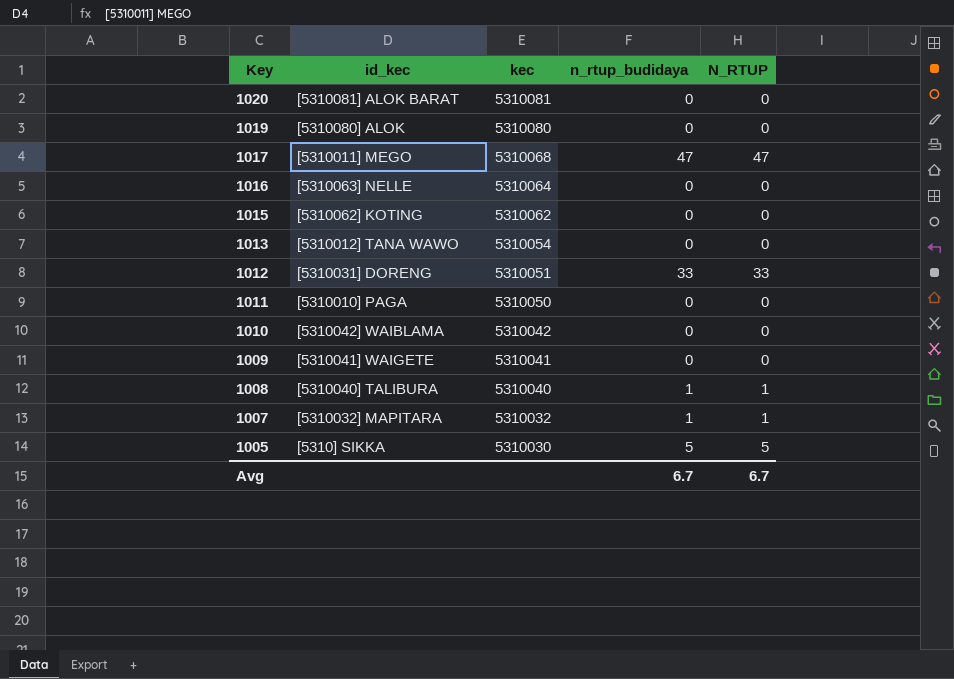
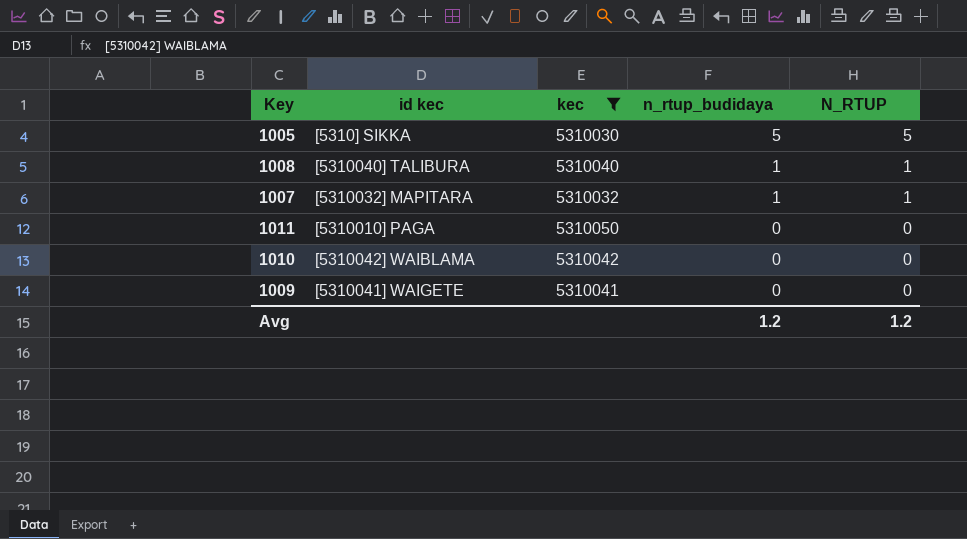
filter: none -> kec <= 5310050
row order: Key descending -> n_rtup_budidaya descending
column name: id_kec -> id kec
Avg | n_rtup_budidaya: 6.7 -> 1.2
Avg | N_RTUP: 6.7 -> 1.2

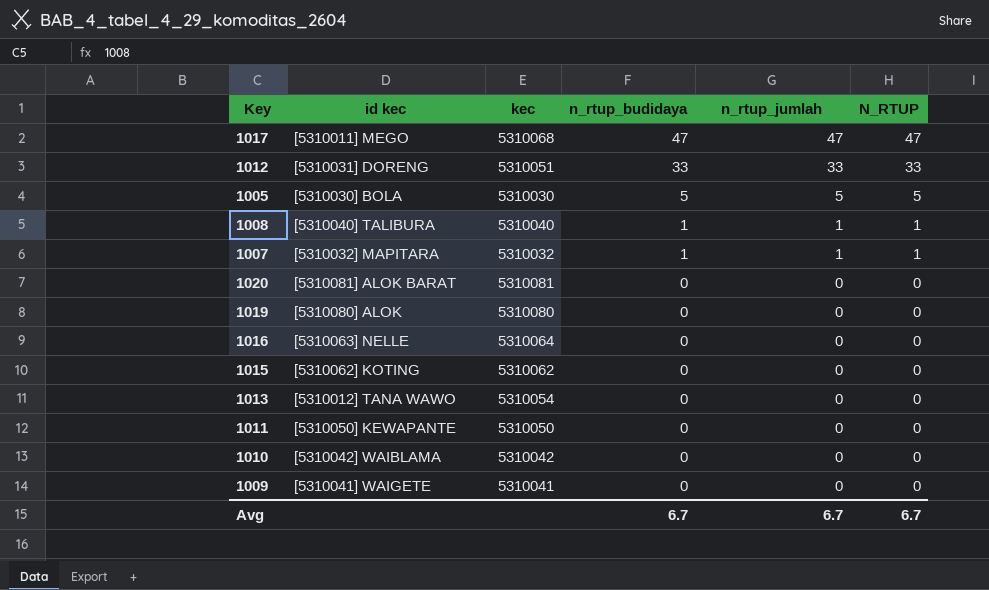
filter: kec <= 5310050 -> none
column n_rtup_jumlah | position: none -> 5
1005 | id kec: [5310] SIKKA -> [5310030] BOLA
1011 | id kec: [5310010] PAGA -> [5310050] KEWAPANTE
Avg | n_rtup_budidaya: 1.2 -> 6.7
Avg | N_RTUP: 1.2 -> 6.7

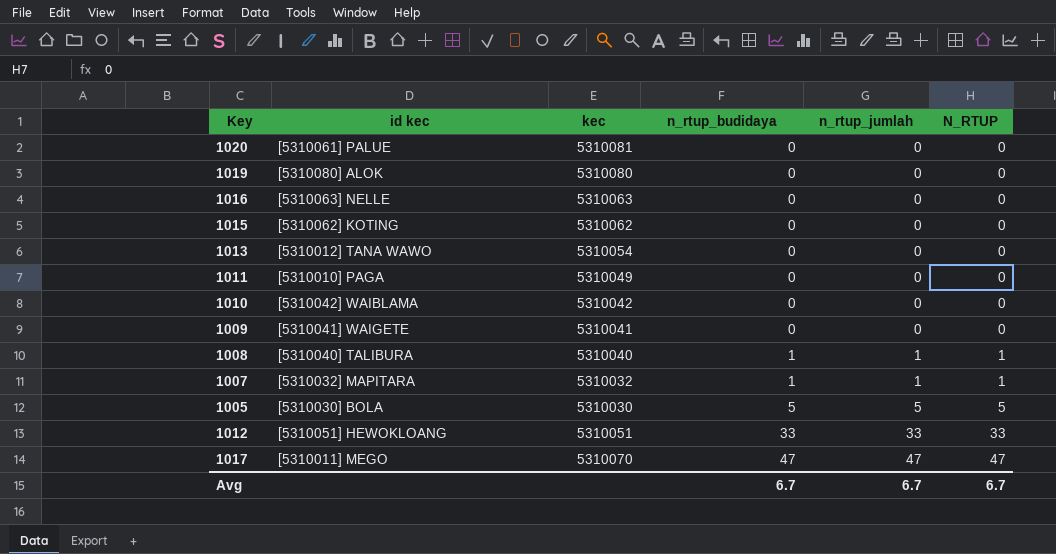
row order: n_rtup_budidaya descending -> n_rtup_budidaya ascending
1020 | id kec: [5310081] ALOK BARAT -> [5310061] PALUE
1016 | kec: 5310064 -> 5310063
1011 | id kec: [5310050] KEWAPANTE -> [5310010] PAGA
1011 | kec: 5310050 -> 5310049
1012 | id kec: [5310031] DORENG -> [5310051] HEWOKLOANG
1017 | kec: 5310068 -> 5310070

